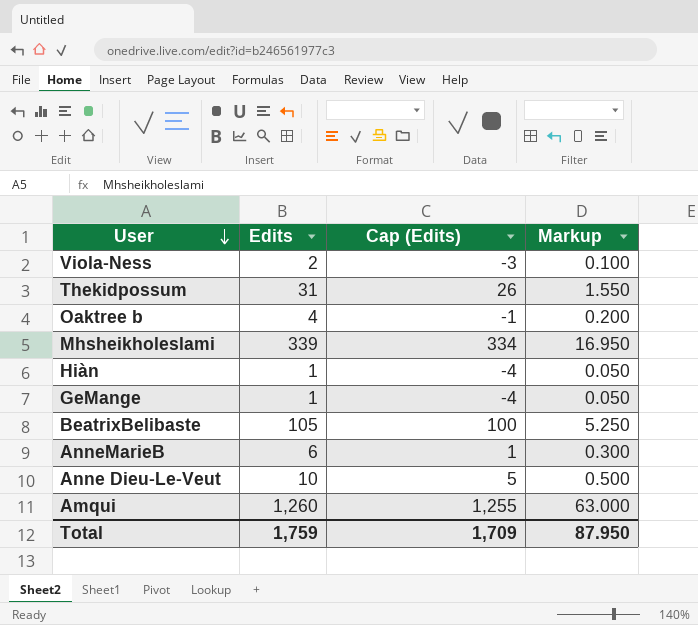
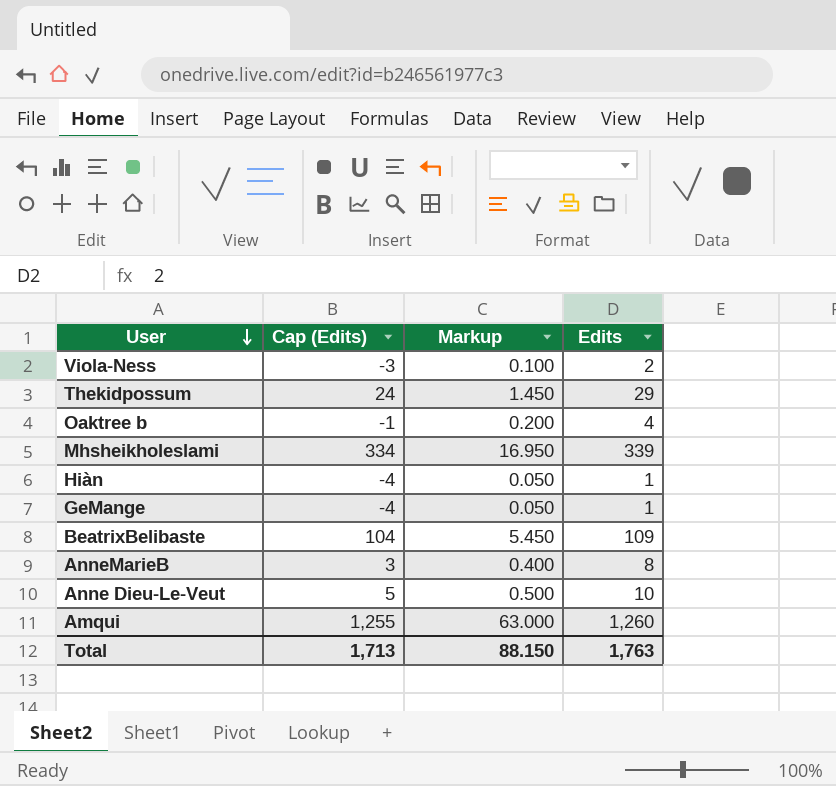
column Edits | position: 2 -> 4
Thekidpossum | Cap (Edits): 26 -> 24
Thekidpossum | Markup: 1.550 -> 1.450
Thekidpossum | Edits: 31 -> 29
BeatrixBelibaste | Cap (Edits): 100 -> 104
BeatrixBelibaste | Markup: 5.250 -> 5.450
BeatrixBelibaste | Edits: 105 -> 109
AnneMarieB | Cap (Edits): 1 -> 3
AnneMarieB | Markup: 0.300 -> 0.400
AnneMarieB | Edits: 6 -> 8
Total | Cap (Edits): 1,709 -> 1,713
Total | Markup: 87.950 -> 88.150
Total | Edits: 1,759 -> 1,763

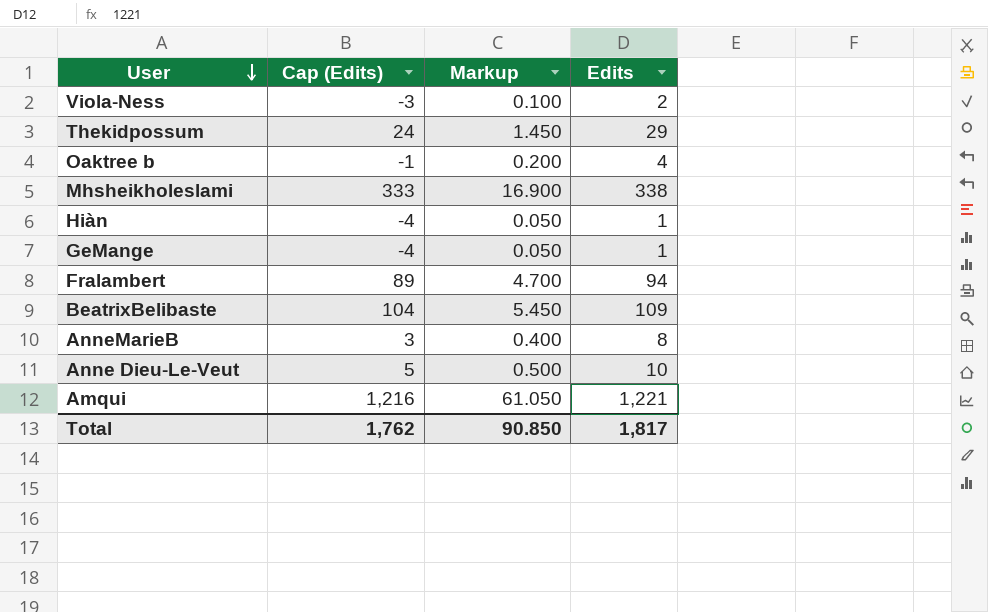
Mhsheikholeslami | Cap (Edits): 334 -> 333
Mhsheikholeslami | Markup: 16.950 -> 16.900
Mhsheikholeslami | Edits: 339 -> 338
row Fralambert: none -> 89 | 4.700 | 94
Amqui | Cap (Edits): 1,255 -> 1,216
Amqui | Markup: 63.000 -> 61.050
Amqui | Edits: 1,260 -> 1,221
Total | Cap (Edits): 1,713 -> 1,762
Total | Markup: 88.150 -> 90.850
Total | Edits: 1,763 -> 1,817

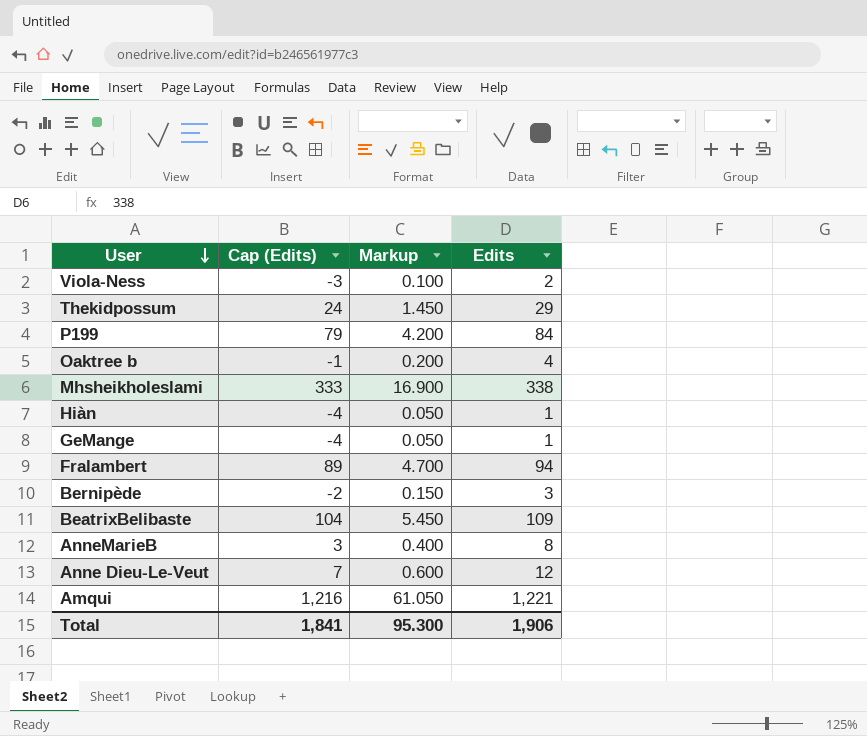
row P199: none -> 79 | 4.200 | 84
row Bernipède: none -> -2 | 0.150 | 3
Anne Dieu-Le-Veut | Cap (Edits): 5 -> 7
Anne Dieu-Le-Veut | Markup: 0.500 -> 0.600
Anne Dieu-Le-Veut | Edits: 10 -> 12
Total | Cap (Edits): 1,762 -> 1,841
Total | Markup: 90.850 -> 95.300
Total | Edits: 1,817 -> 1,906

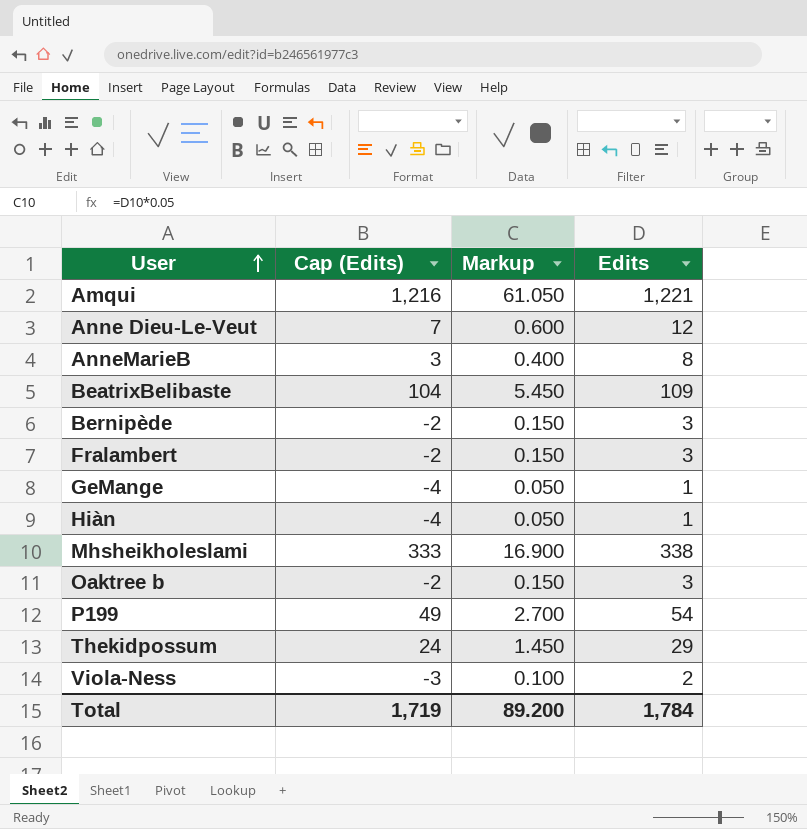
row order: User descending -> User ascending
Fralambert | Cap (Edits): 89 -> -2
Fralambert | Markup: 4.700 -> 0.150
Fralambert | Edits: 94 -> 3
Oaktree b | Cap (Edits): -1 -> -2
Oaktree b | Markup: 0.200 -> 0.150
Oaktree b | Edits: 4 -> 3
P199 | Cap (Edits): 79 -> 49
P199 | Markup: 4.200 -> 2.700
P199 | Edits: 84 -> 54
Total | Cap (Edits): 1,841 -> 1,719
Total | Markup: 95.300 -> 89.200
Total | Edits: 1,906 -> 1,784

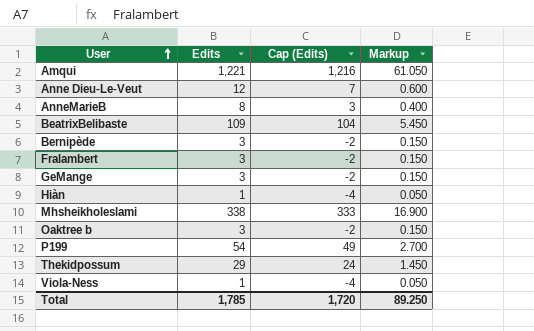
column Edits | position: 4 -> 2
GeMange | Edits: 1 -> 3
GeMange | Cap (Edits): -4 -> -2
GeMange | Markup: 0.050 -> 0.150
Viola-Ness | Edits: 2 -> 1
Viola-Ness | Cap (Edits): -3 -> -4
Viola-Ness | Markup: 0.100 -> 0.050
Total | Edits: 1,784 -> 1,785
Total | Cap (Edits): 1,719 -> 1,720
Total | Markup: 89.200 -> 89.250

